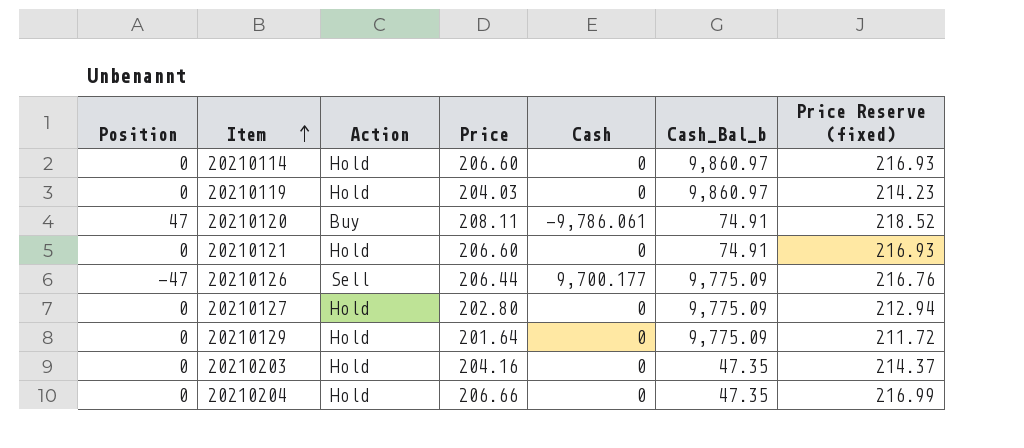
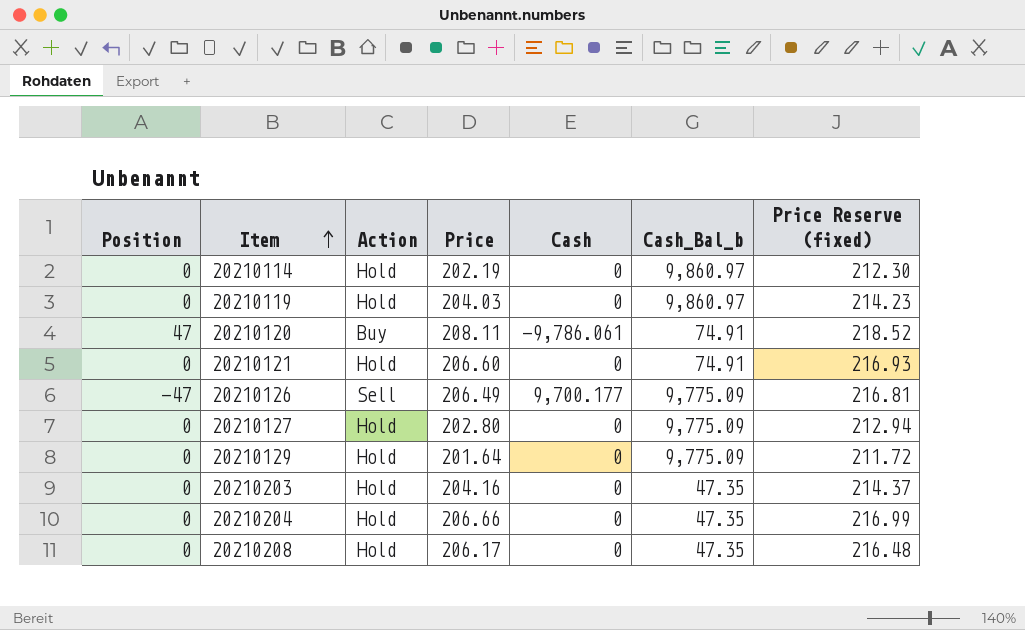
20210114 | Price: 206.60 -> 202.19
20210114 | Price Reserve (fixed): 216.93 -> 212.30
20210126 | Price: 206.44 -> 206.49
20210126 | Price Reserve (fixed): 216.76 -> 216.81
row 20210208: none -> 0 | Hold | 206.17 | 0 | 47.35 | 216.48

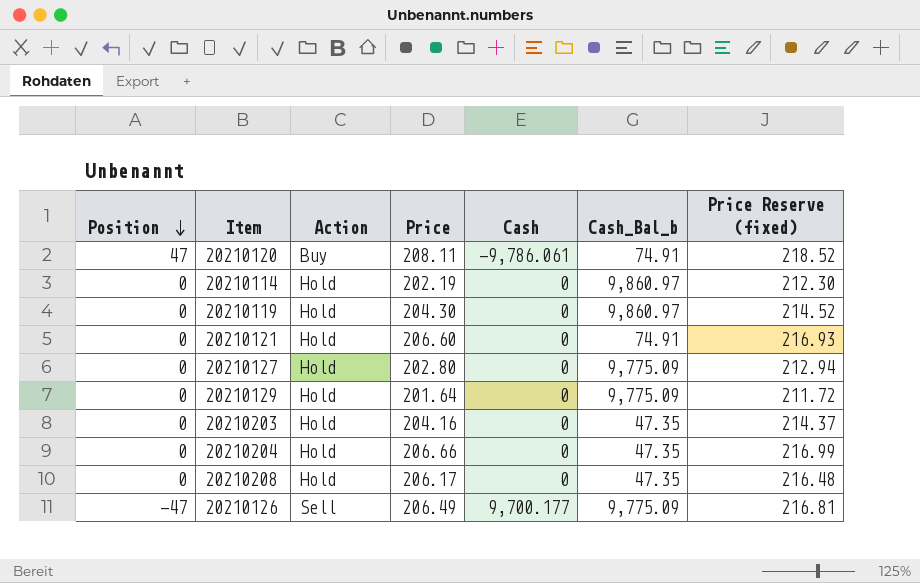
row order: Item ascending -> Position descending
20210119 | Price: 204.03 -> 204.30
20210119 | Price Reserve (fixed): 214.23 -> 214.52

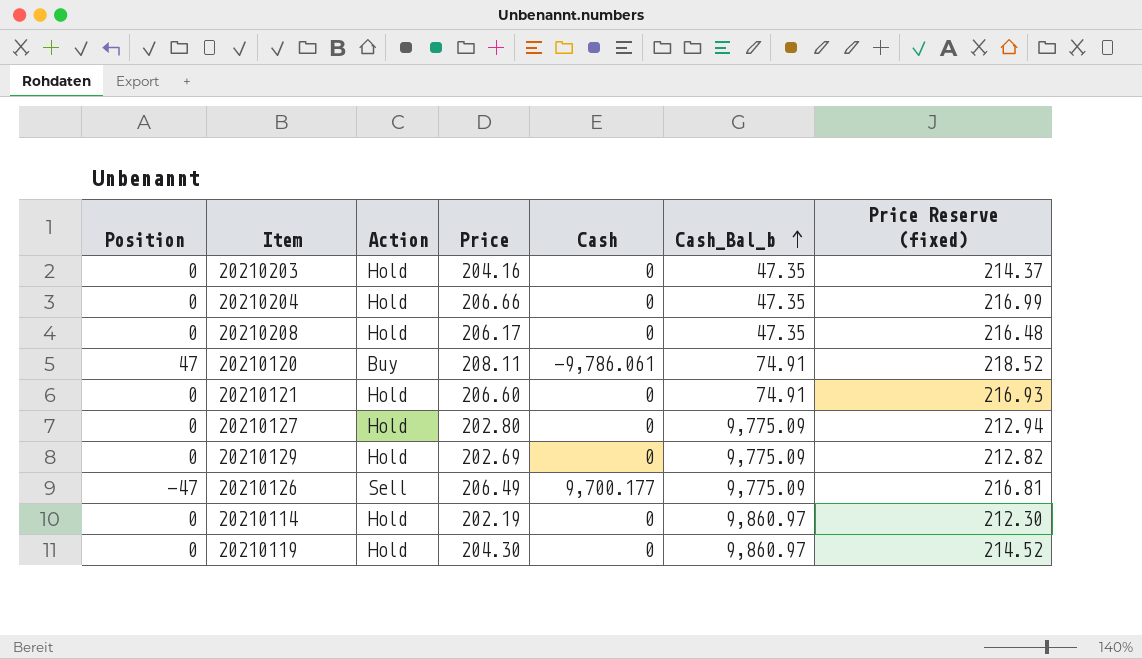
row order: Position descending -> Cash_Bal_b ascending
20210129 | Price: 201.64 -> 202.69
20210129 | Price Reserve (fixed): 211.72 -> 212.82

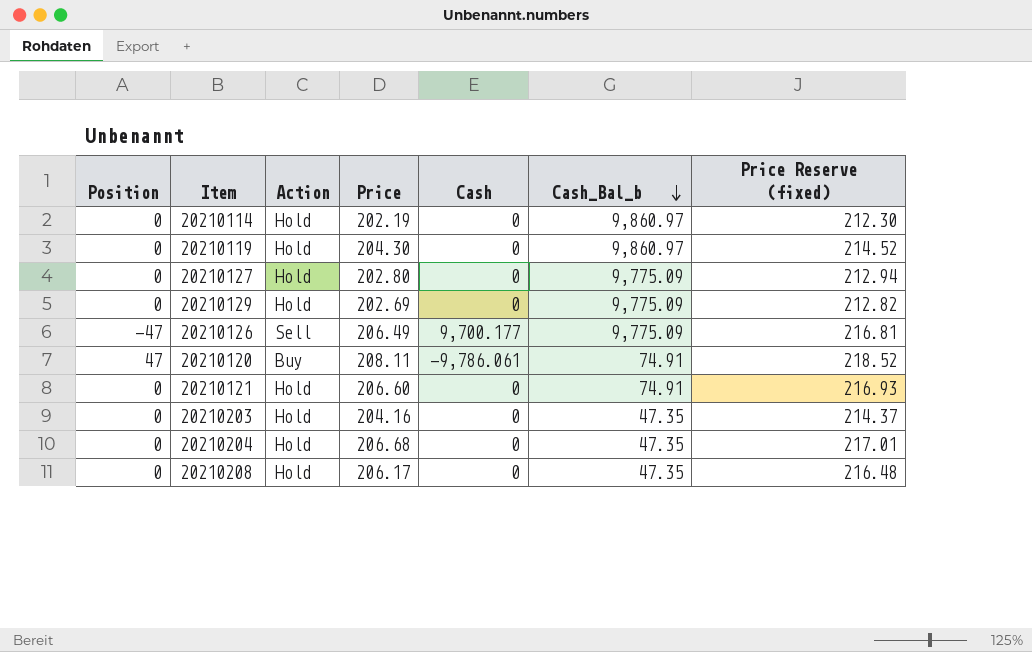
row order: Cash_Bal_b ascending -> Cash_Bal_b descending
20210204 | Price: 206.66 -> 206.68
20210204 | Price Reserve (fixed): 216.99 -> 217.01

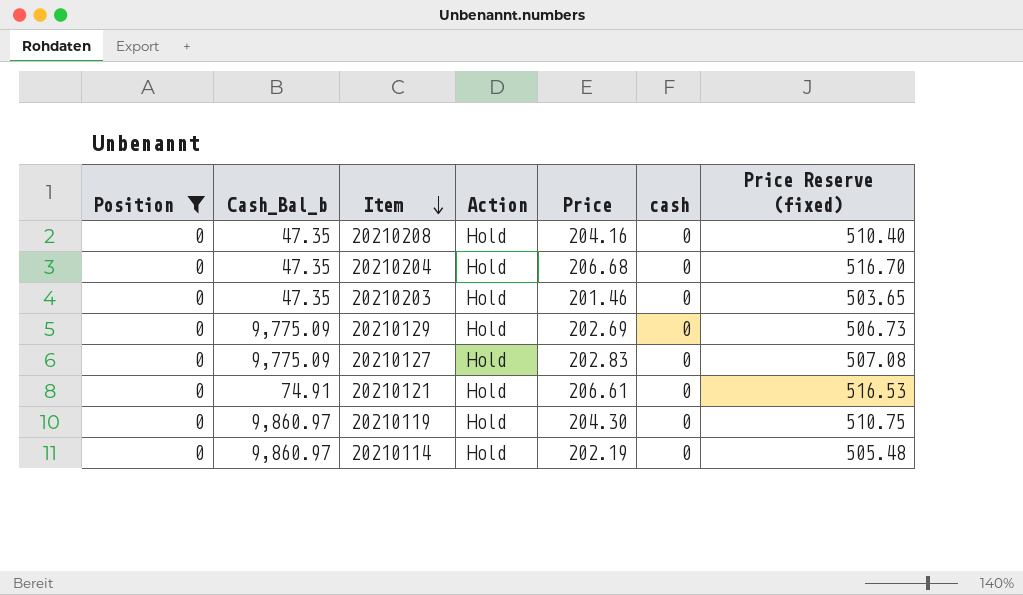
filter: none -> Position = 0
row order: Cash_Bal_b descending -> Item descending
column Cash_Bal_b | position: 6 -> 2
column name: Cash -> cash
column Price Reserve (fixed) | formula: [Price] * 1.05 -> [Price] * 2.5
20210208 | Price: 206.17 -> 204.16
20210203 | Price: 204.16 -> 201.46
20210127 | Price: 202.80 -> 202.83
20210121 | Price: 206.60 -> 206.61

